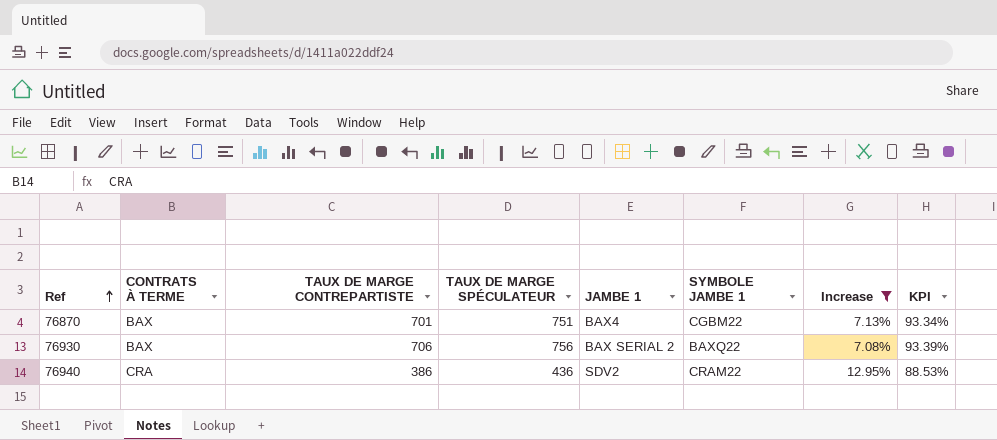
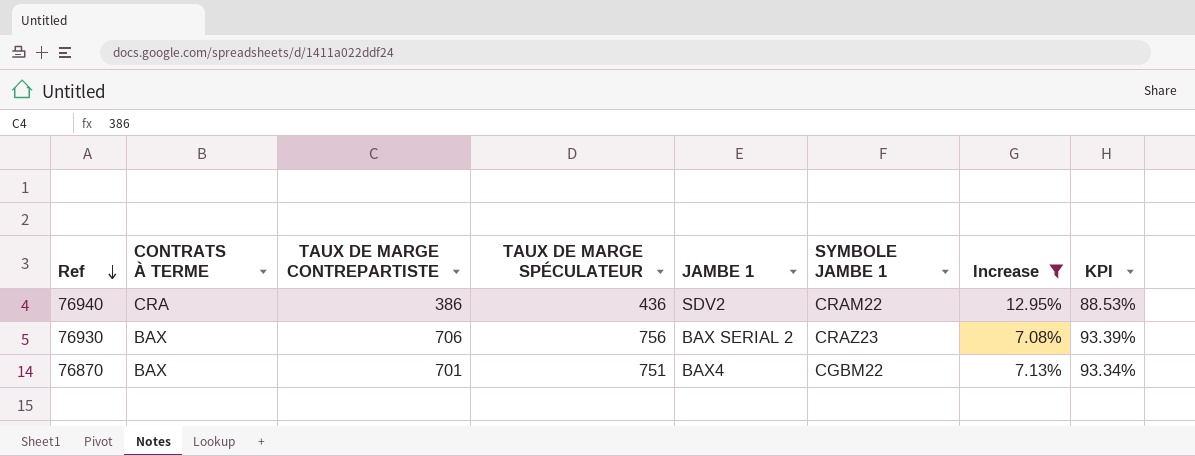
row order: Ref ascending -> Ref descending
76930 | SYMBOLE JAMBE 1: BAXQ22 -> CRAZ23

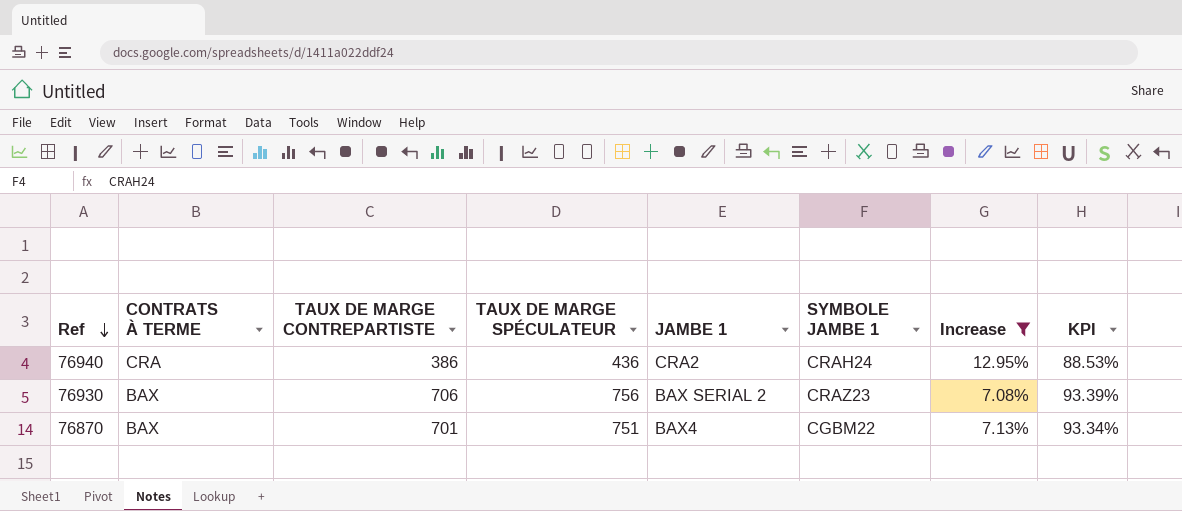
76940 | JAMBE 1: SDV2 -> CRA2
76940 | SYMBOLE JAMBE 1: CRAM22 -> CRAH24

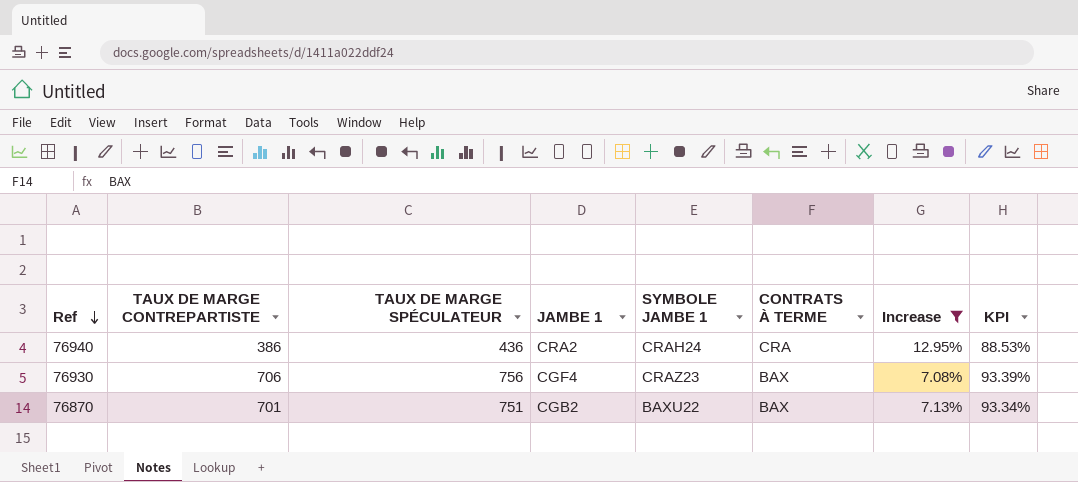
column CONTRATS À TERME | position: 2 -> 6
76930 | JAMBE 1: BAX SERIAL 2 -> CGF4
76870 | JAMBE 1: BAX4 -> CGB2
76870 | SYMBOLE JAMBE 1: CGBM22 -> BAXU22

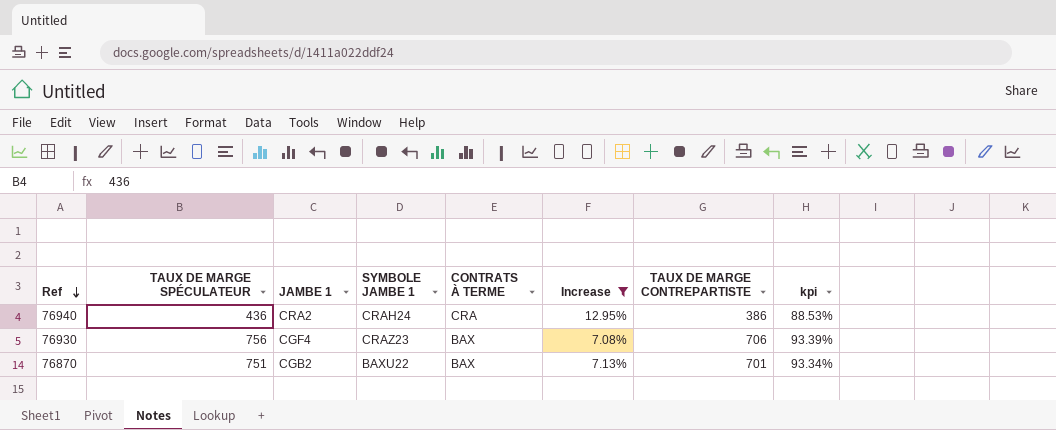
column TAUX DE MARGE CONTREPARTISTE | position: 2 -> 7
column name: KPI -> kpi

